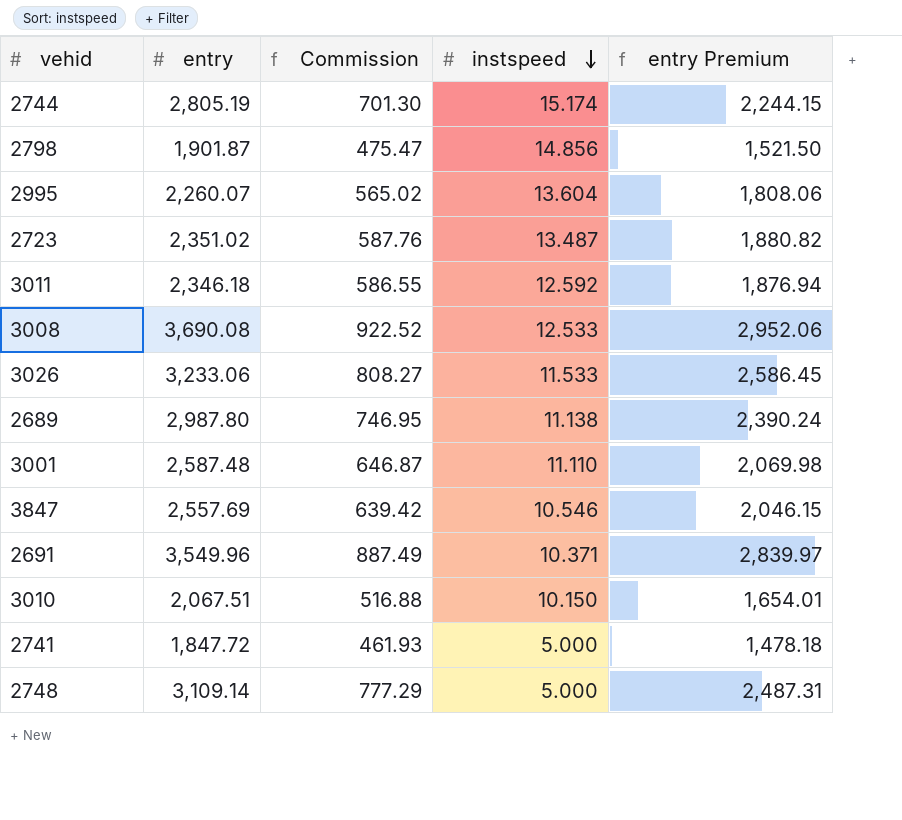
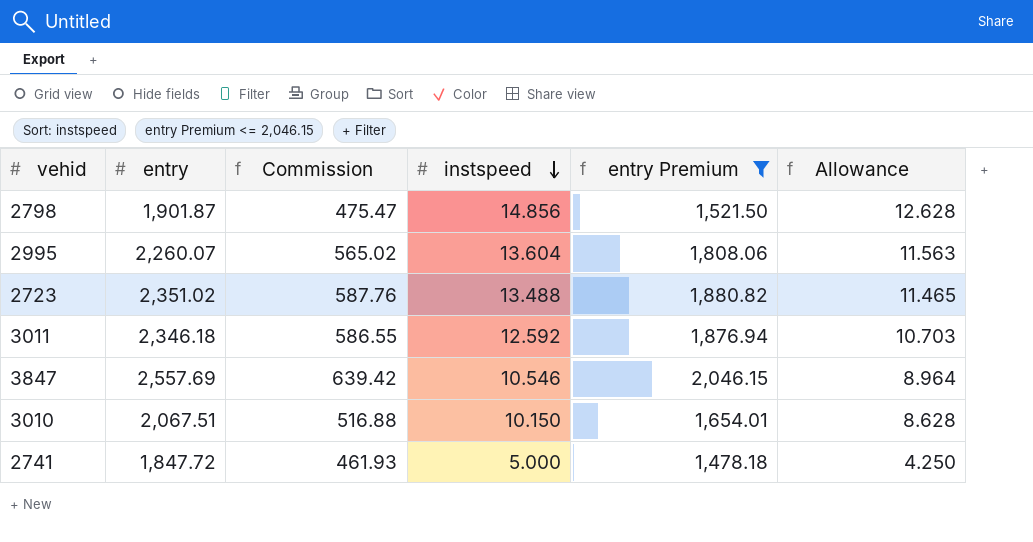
filter: none -> entry Premium <= 2,046.15
column Allowance | formula: none -> [instspeed] * 0.85
2723 | instspeed: 13.487 -> 13.488

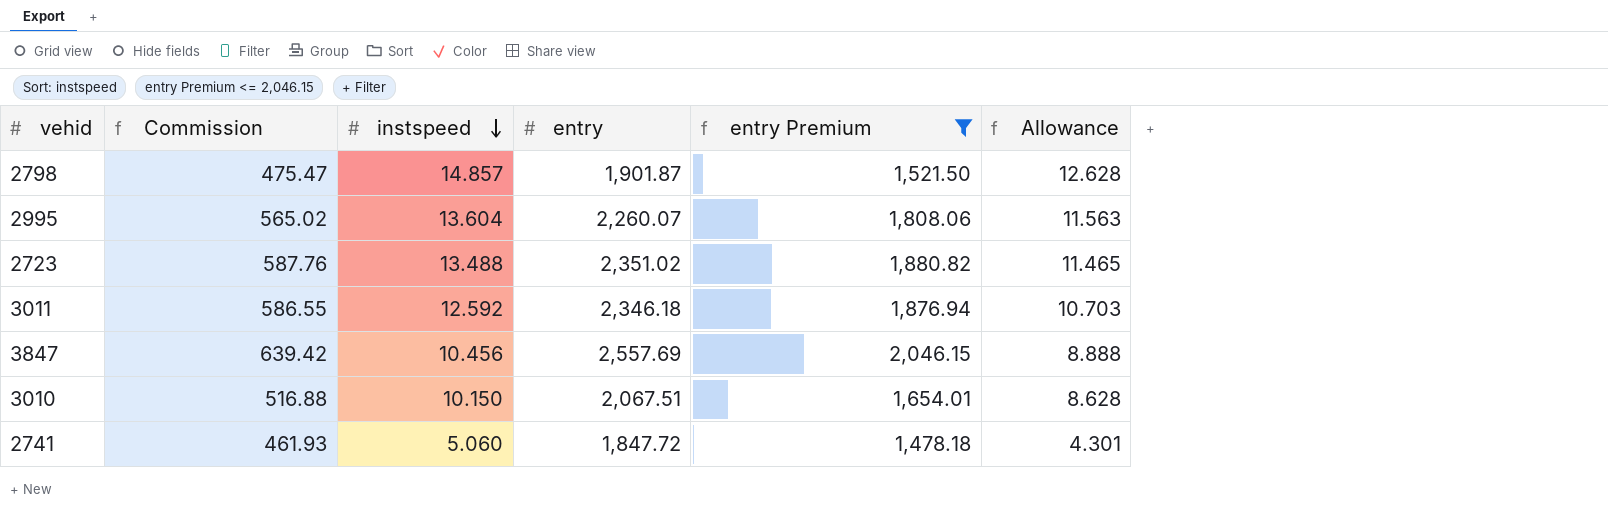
column entry | position: 2 -> 4
2798 | instspeed: 14.856 -> 14.857
3847 | instspeed: 10.546 -> 10.456
3847 | Allowance: 8.964 -> 8.888
2741 | instspeed: 5.000 -> 5.060
2741 | Allowance: 4.250 -> 4.301

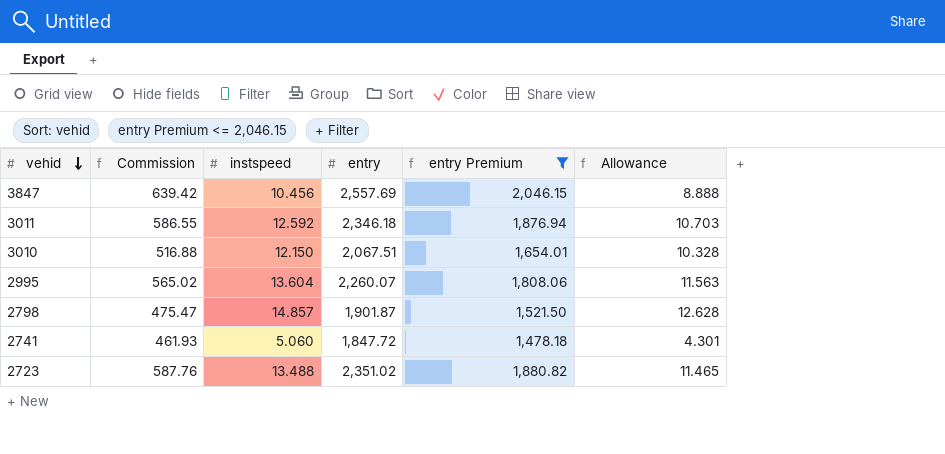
row order: instspeed descending -> vehid descending
3010 | instspeed: 10.150 -> 12.150
3010 | Allowance: 8.628 -> 10.328

